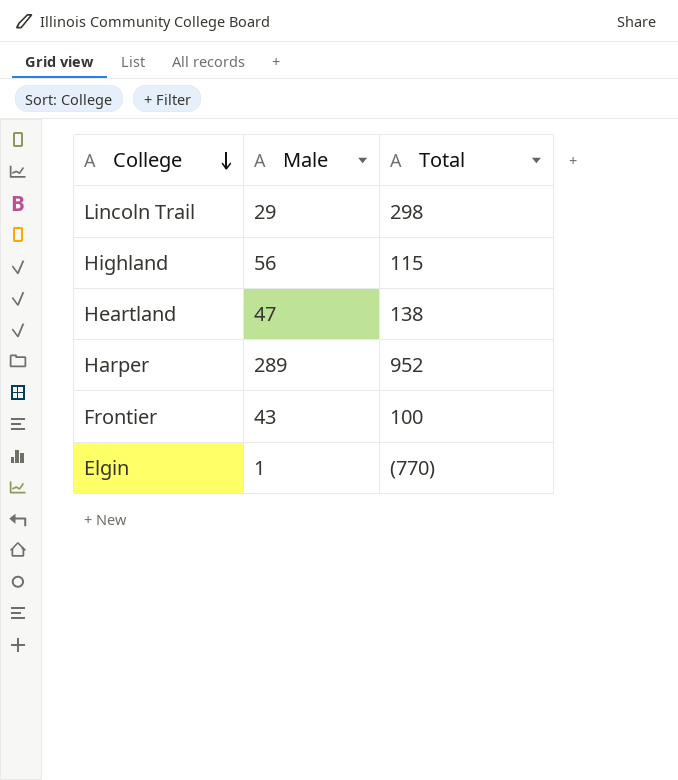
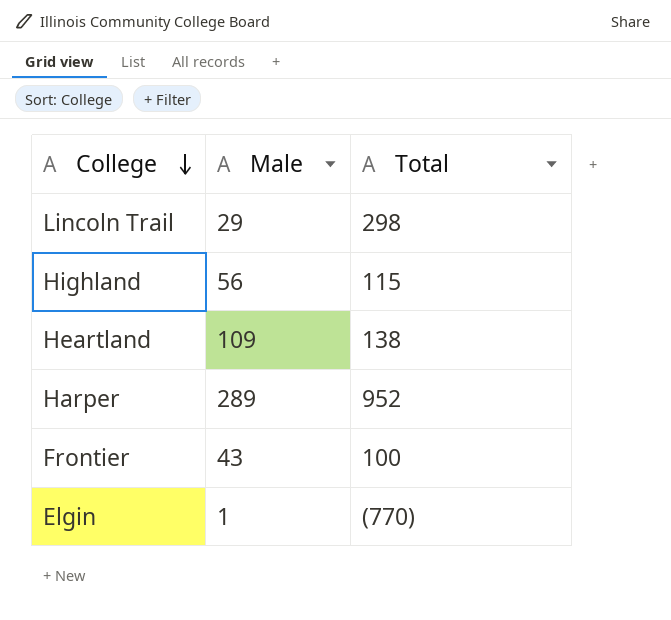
Heartland | Male: 47 -> 109

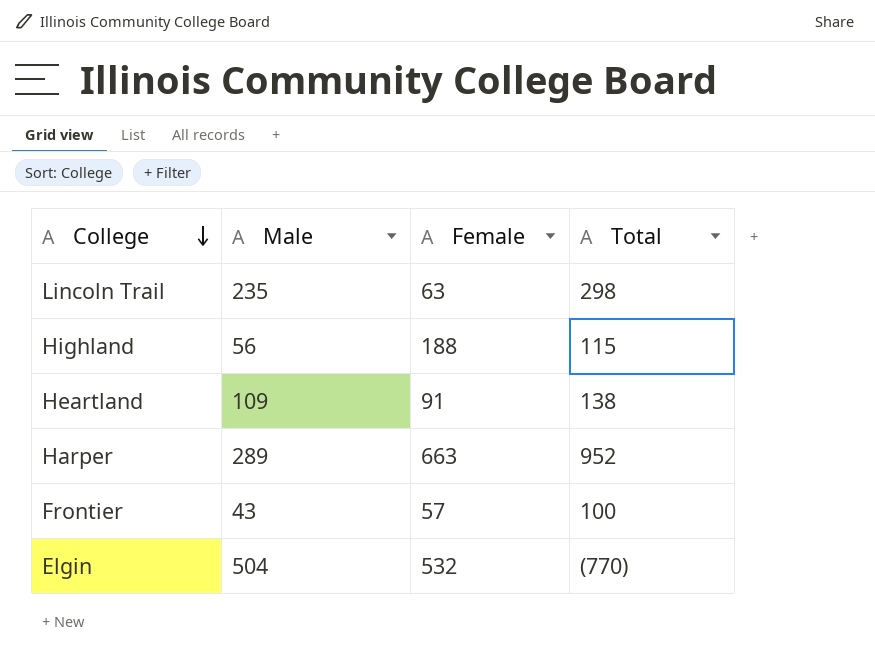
column Female | position: none -> 3
Lincoln Trail | Male: 29 -> 235
Elgin | Male: 1 -> 504

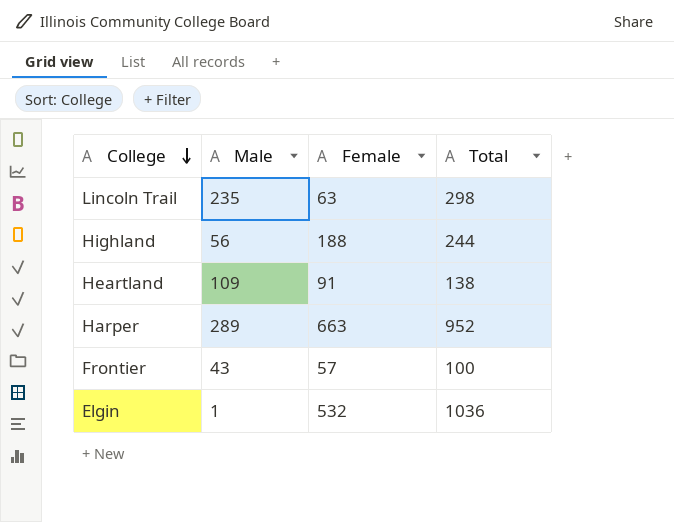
Highland | Total: 115 -> 244
Elgin | Male: 504 -> 1
Elgin | Total: (770) -> 1036

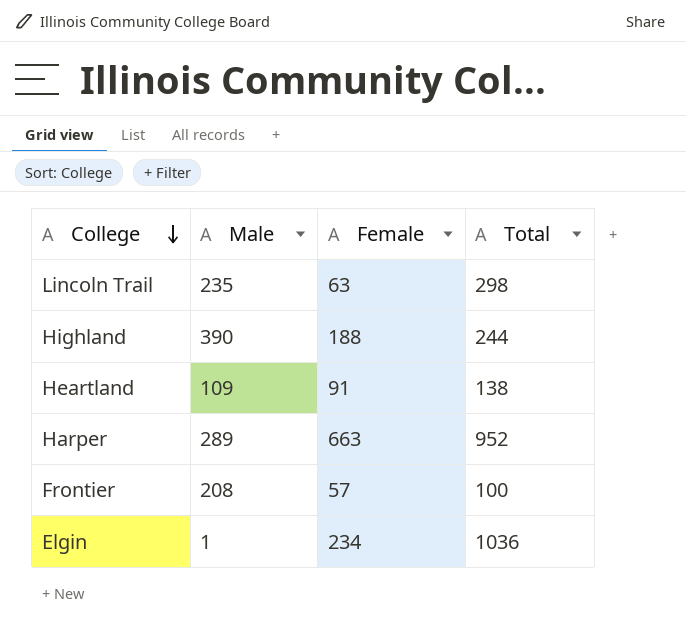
Highland | Male: 56 -> 390
Frontier | Male: 43 -> 208
Elgin | Female: 532 -> 234

